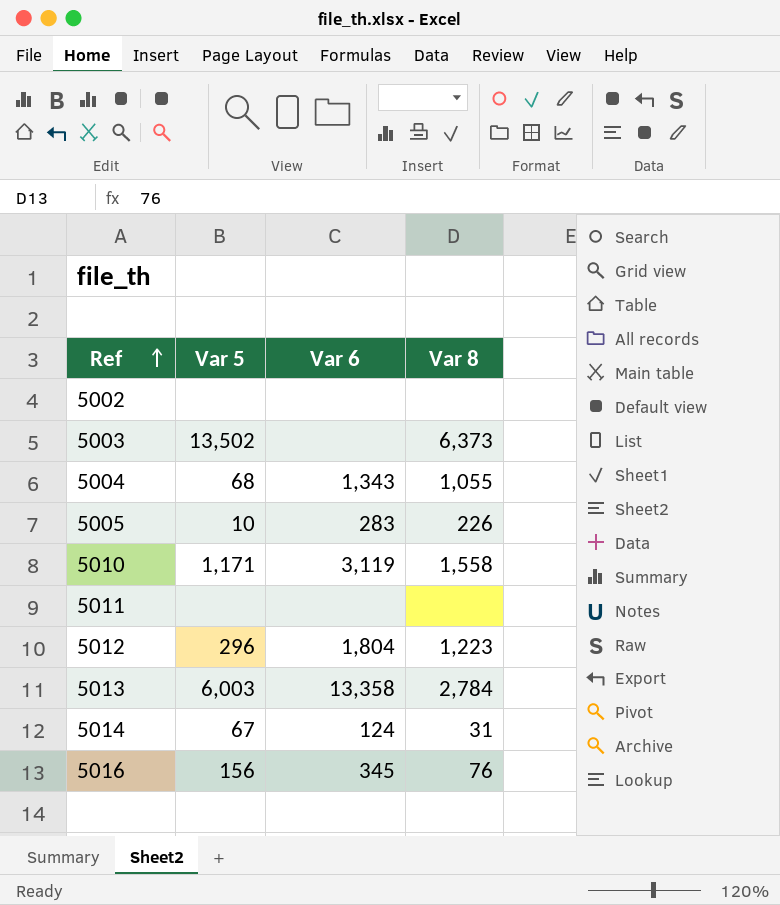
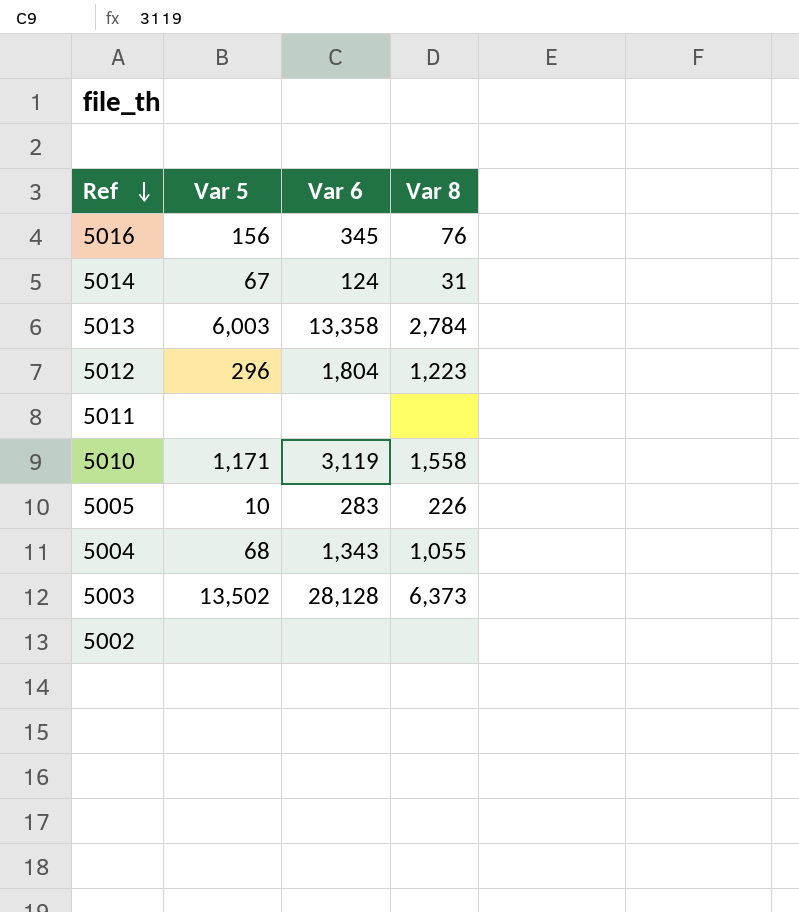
row order: Ref ascending -> Ref descending
5003 | Var 6: none -> 28,128

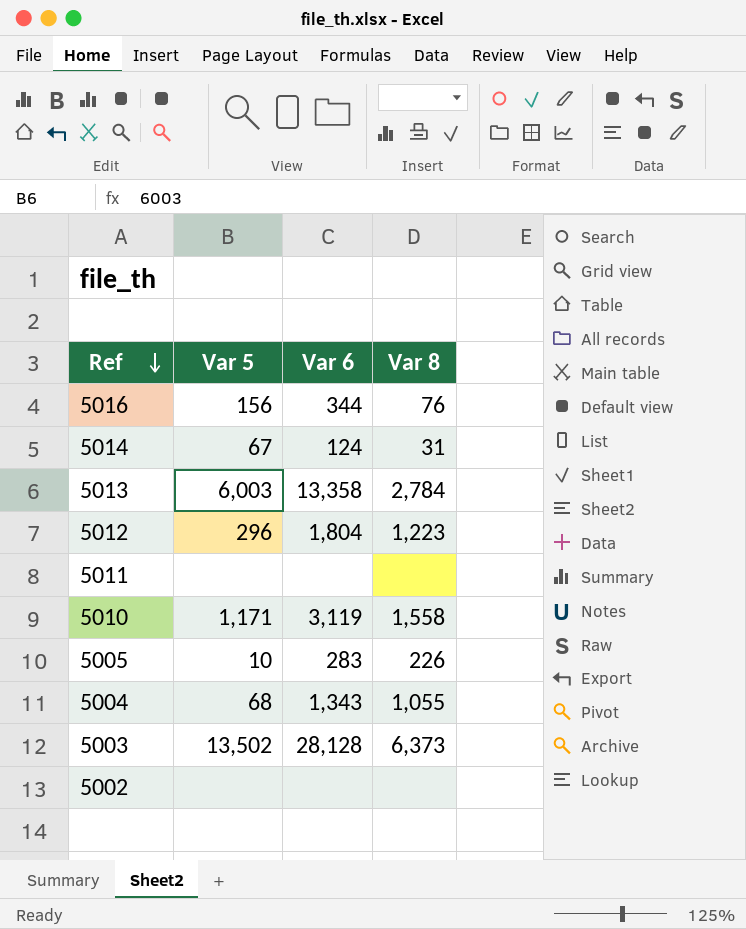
5016 | Var 6: 345 -> 344

